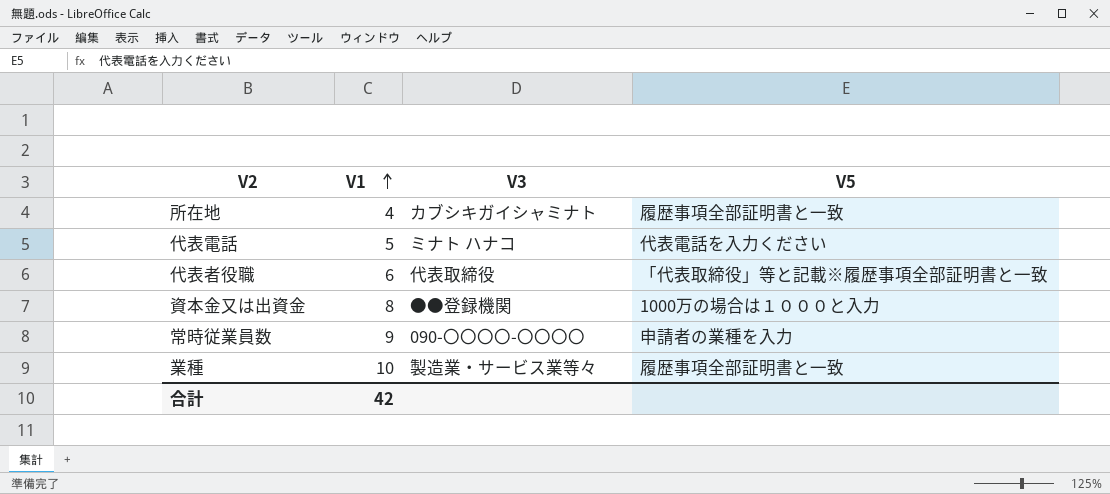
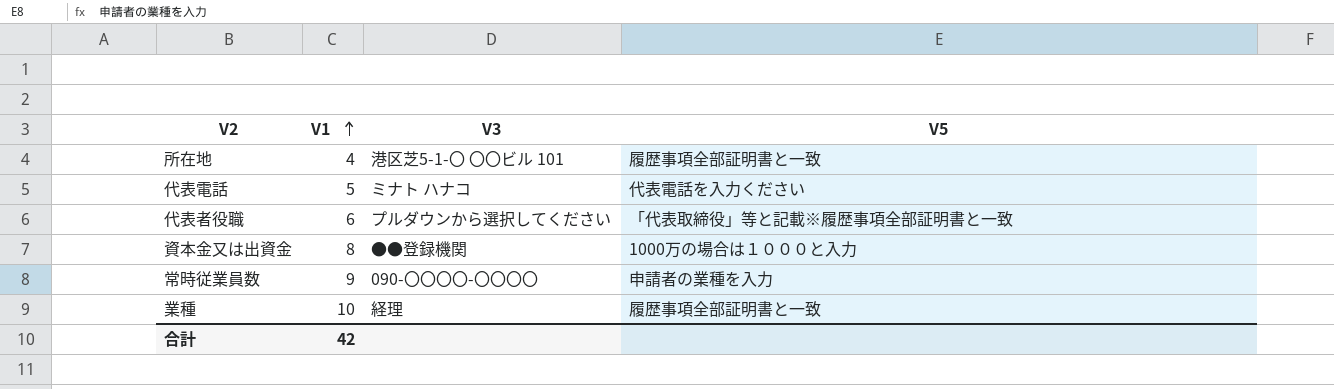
所在地 | V3: カブシキガイシャミナト -> 港区芝5-1-〇 〇〇ビル 101
代表者役職 | V3: 代表取締役 -> プルダウンから選択してください
業種 | V3: 製造業・サービス業等々 -> 経理

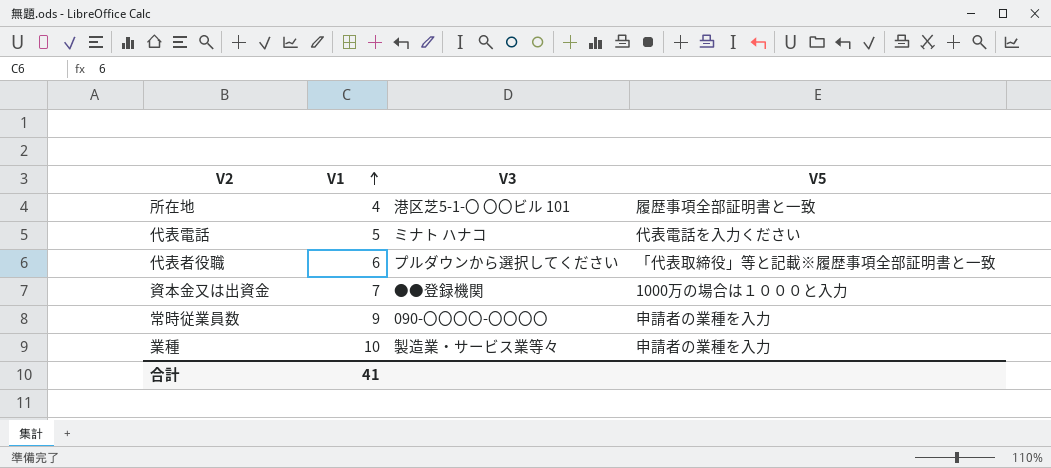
資本金又は出資金 | V1: 8 -> 7
業種 | V3: 経理 -> 製造業・サービス業等々
業種 | V5: 履歴事項全部証明書と一致 -> 申請者の業種を入力
合計 | V1: 42 -> 41

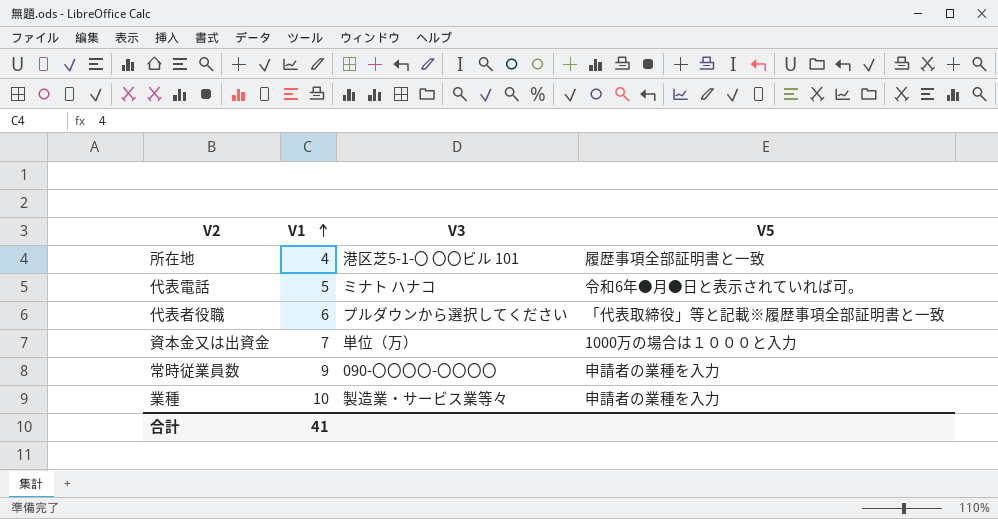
代表電話 | V5: 代表電話を入力ください -> 令和6年●月●日と表示されていれば可。
資本金又は出資金 | V3: ●●登録機関 -> 単位（万）

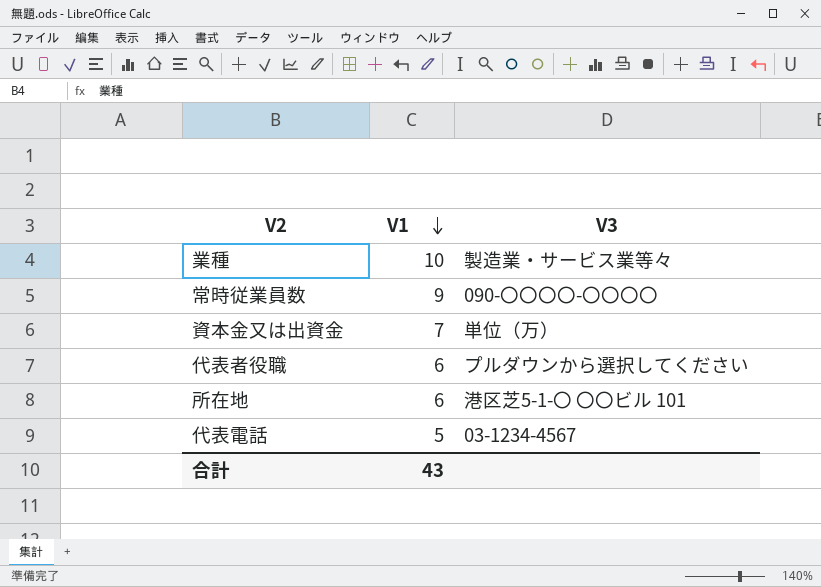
row order: V1 ascending -> V1 descending
column V5 | position: 4 -> none
所在地 | V1: 4 -> 6
代表電話 | V3: ミナト ハナコ -> 03-1234-4567
合計 | V1: 41 -> 43

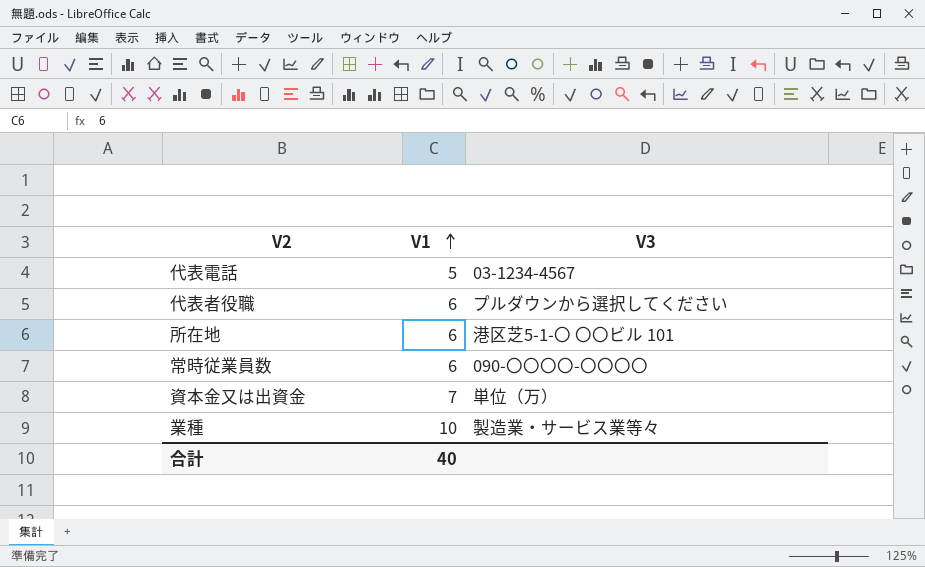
row order: V1 descending -> V1 ascending
常時従業員数 | V1: 9 -> 6
合計 | V1: 43 -> 40

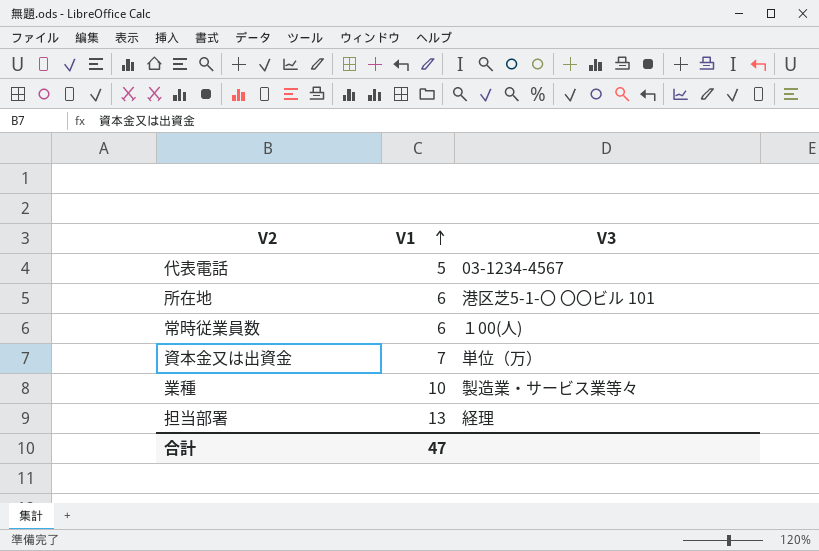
row 代表者役職: 6 | プルダウンから選択してください -> none
常時従業員数 | V3: 090-〇〇〇〇-〇〇〇〇 -> １00(人)
row 担当部署: none -> 13 | 経理
合計 | V1: 40 -> 47

